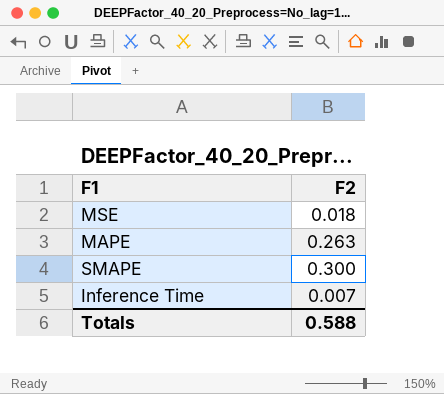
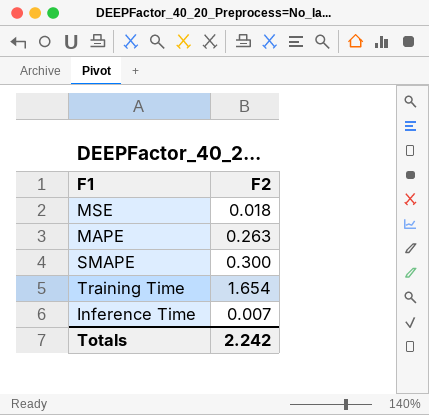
row Training Time: none -> 1.654
Totals | F2: 0.588 -> 2.242

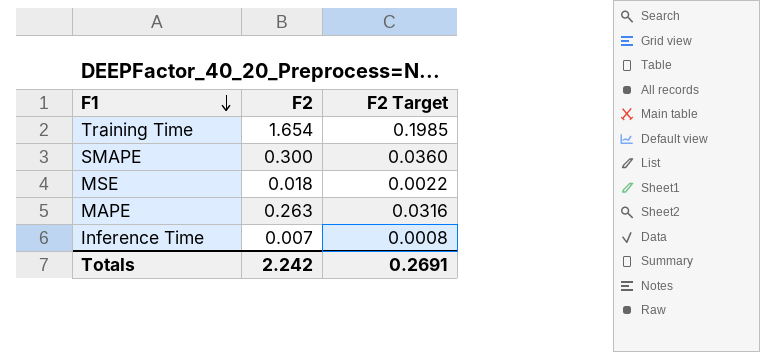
row order: none -> F1 descending
column F2 Target | formula: none -> [F2] * 0.12

